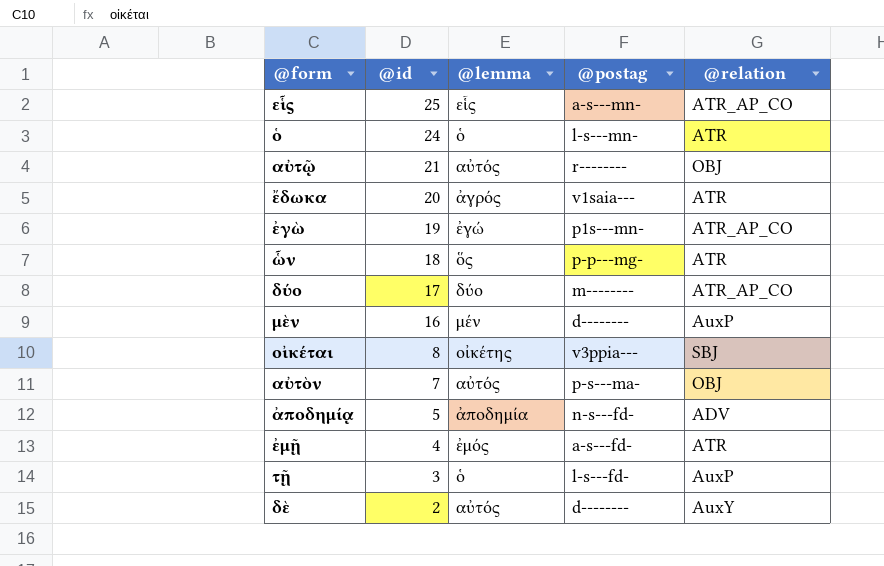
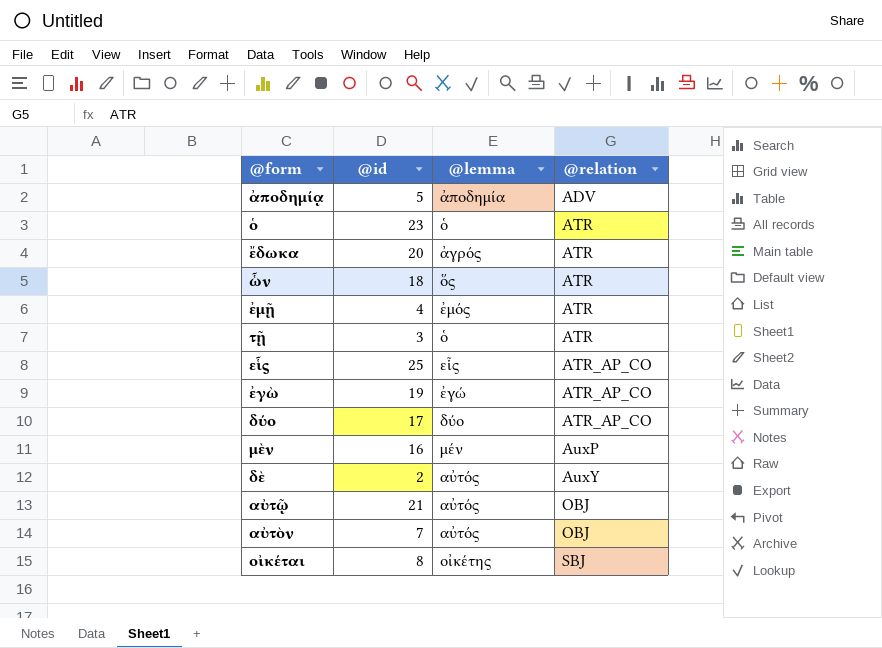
row order: @id descending -> @relation ascending
column @postag | position: 4 -> none
ὁ | @id: 24 -> 23
τῇ | @relation: AuxP -> ATR

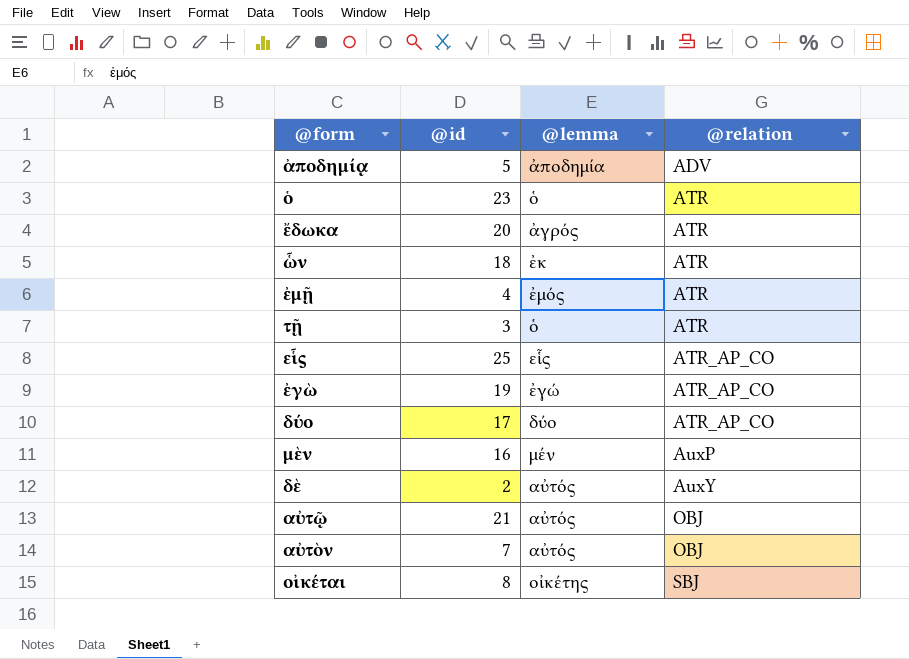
ὧν | @lemma: ὅς -> ἐκ

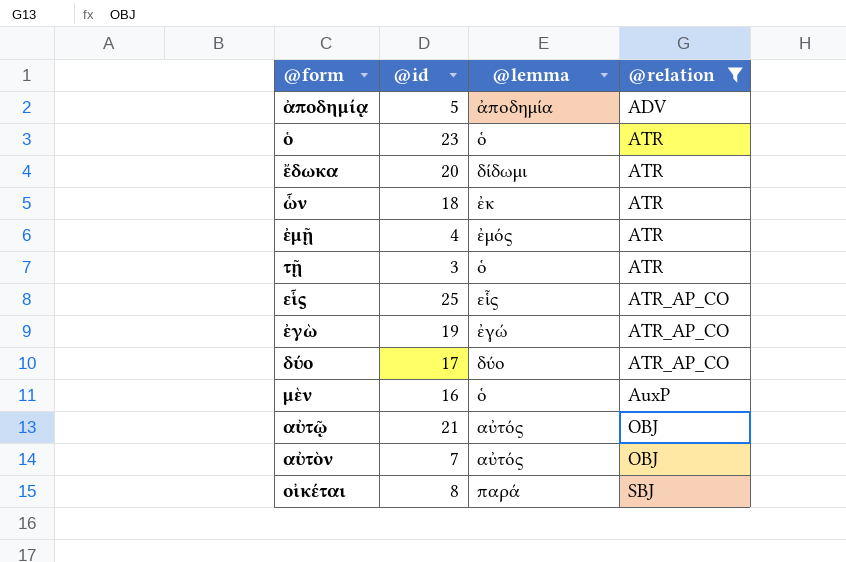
filter: none -> @relation != AuxY
ἔδωκα | @lemma: ἀγρός -> δίδωμι
μὲν | @lemma: μέν -> ὁ
οἰκέται | @lemma: οἰκέτης -> παρά

